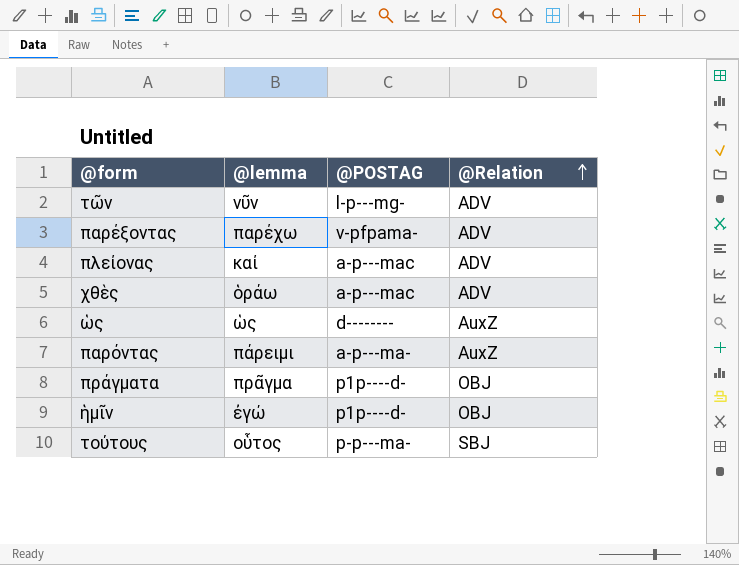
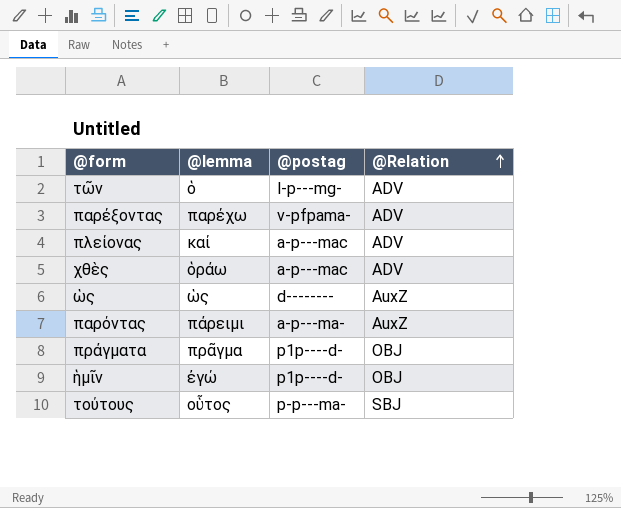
column name: @POSTAG -> @postag
τῶν | @lemma: νῦν -> ὁ

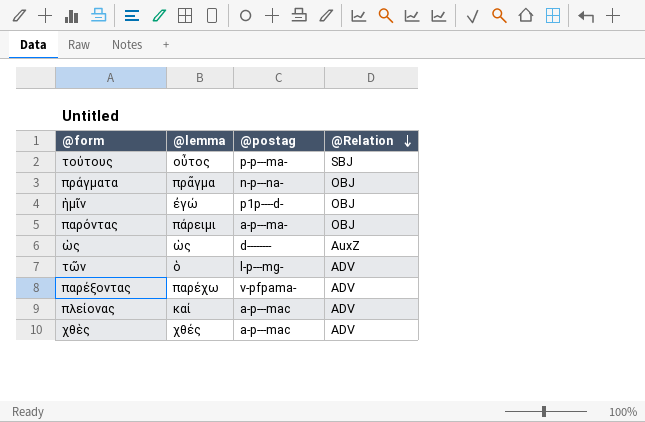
row order: @Relation ascending -> @Relation descending
πράγματα | @postag: p1p----d- -> n-p---na-
παρόντας | @Relation: AuxZ -> OBJ
χθὲς | @lemma: ὁράω -> χθές

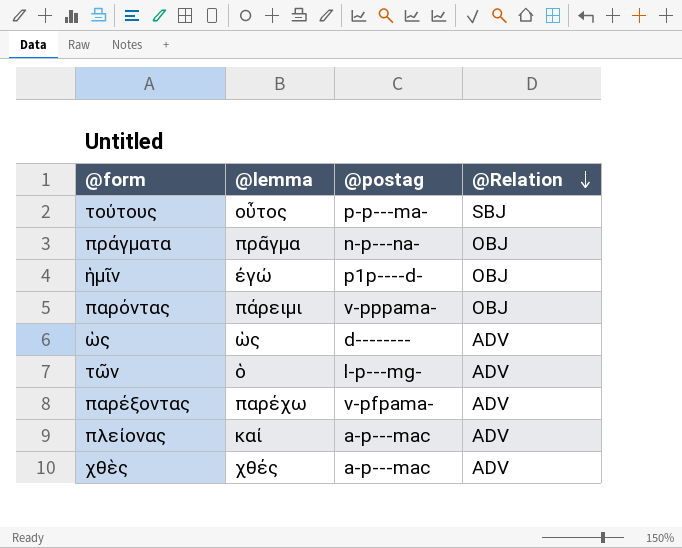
παρόντας | @postag: a-p---ma- -> v-pppama-
ὡς | @Relation: AuxZ -> ADV

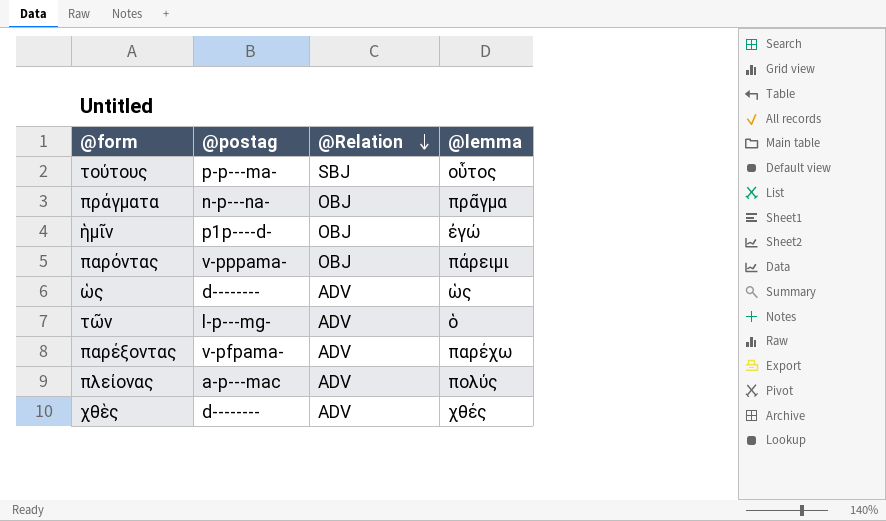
column @lemma | position: 2 -> 4
πλείονας | @lemma: καί -> πολύς
χθὲς | @postag: a-p---mac -> d--------

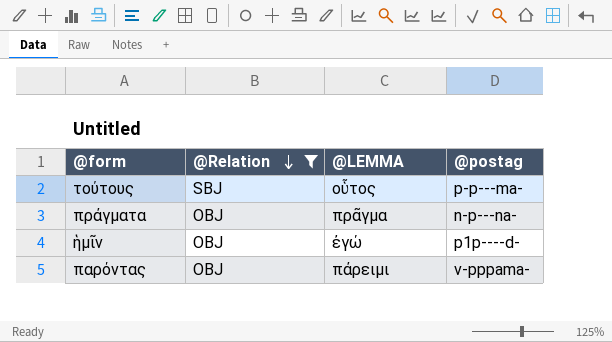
filter: none -> @Relation != ADV
column name: @lemma -> @LEMMA
column @postag | position: 2 -> 4

